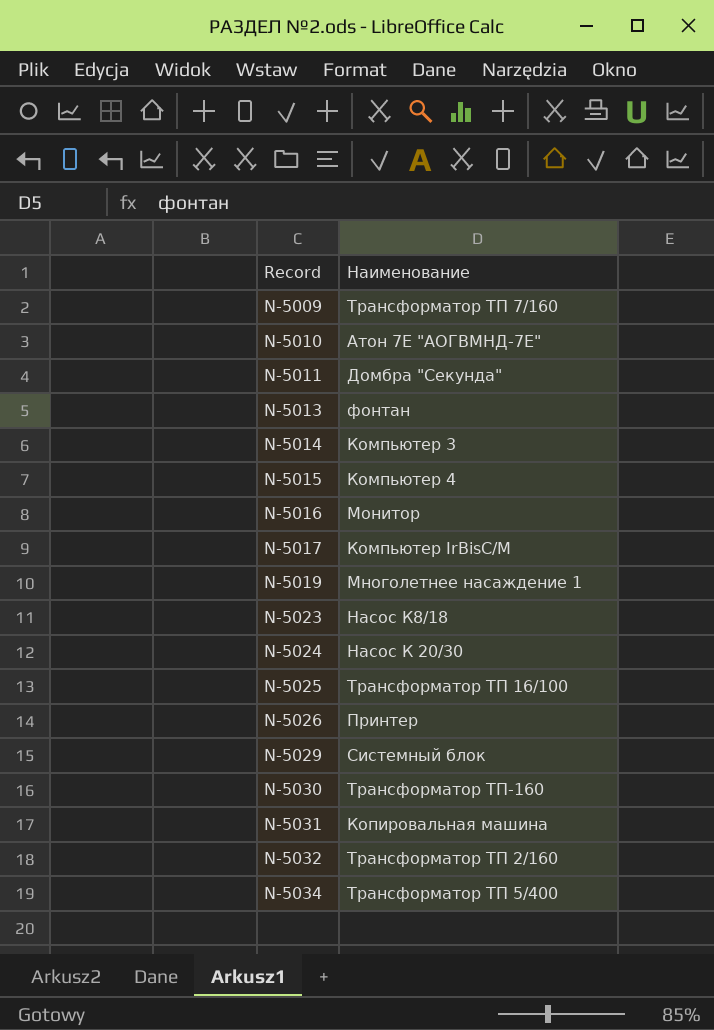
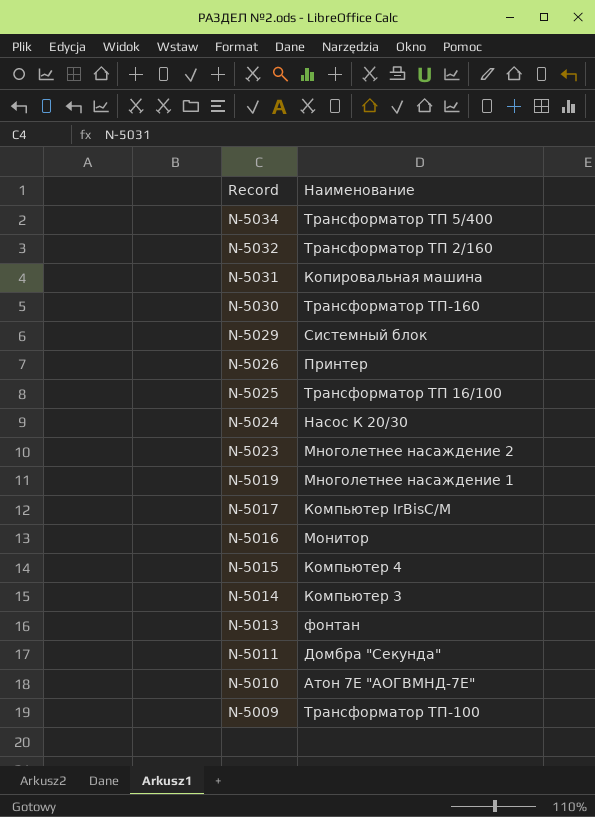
row order: Record ascending -> Record descending
N-5023 | Наименование: Насос К8/18 -> Многолетнее насаждение 2
N-5009 | Наименование: Трансформатор ТП 7/160 -> Трансформатор ТП-100

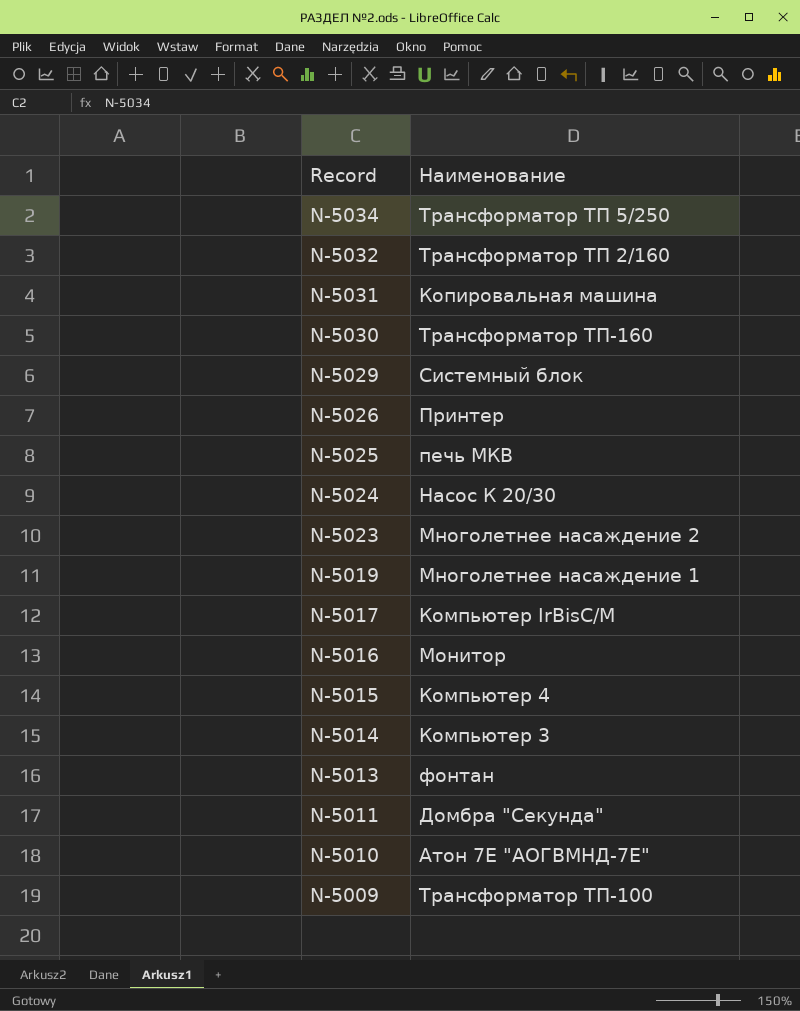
N-5034 | Наименование: Трансформатор ТП 5/400 -> Трансформатор ТП 5/250
N-5025 | Наименование: Трансформатор ТП 16/100 -> печь МКВ

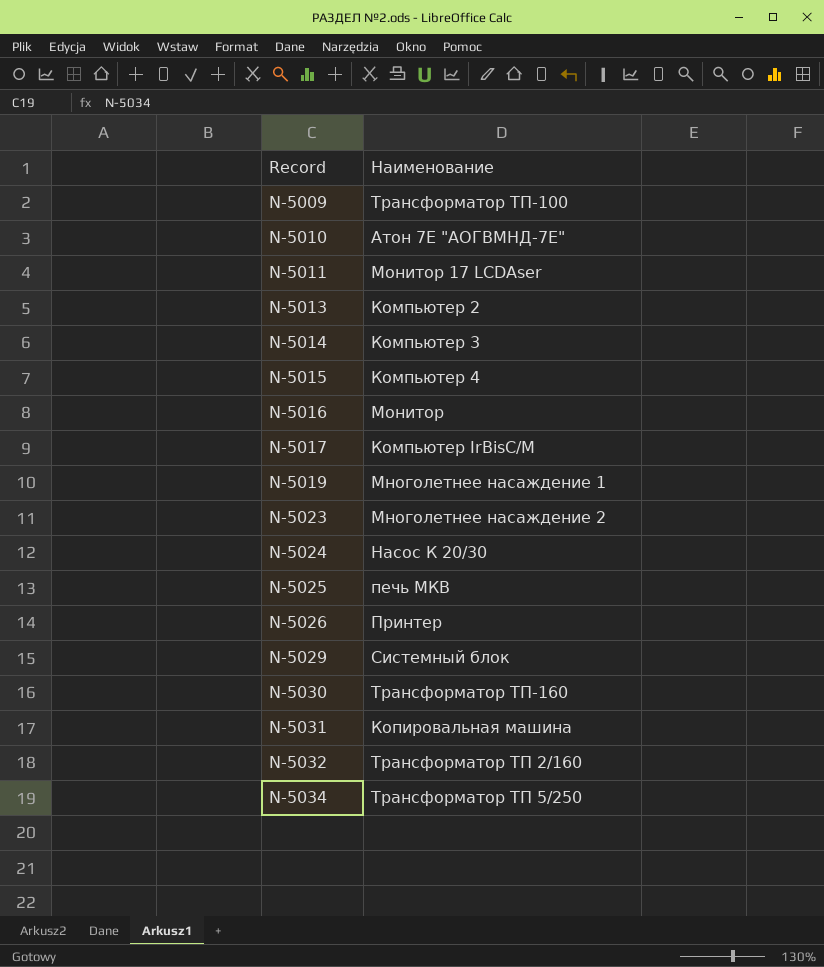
row order: Record descending -> Record ascending
N-5011 | Наименование: Домбра "Секунда" -> Монитор 17 LCDAser
N-5013 | Наименование: фонтан -> Компьютер 2

